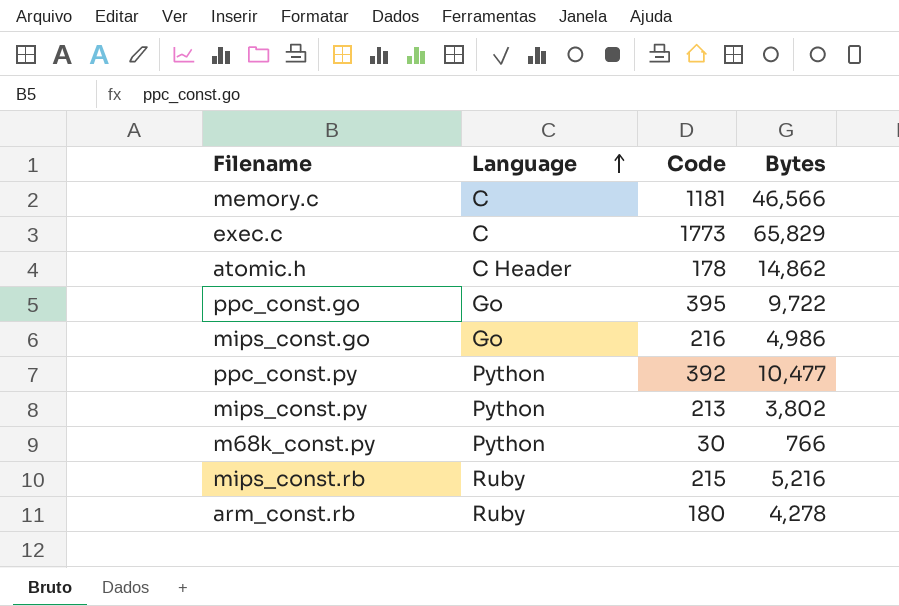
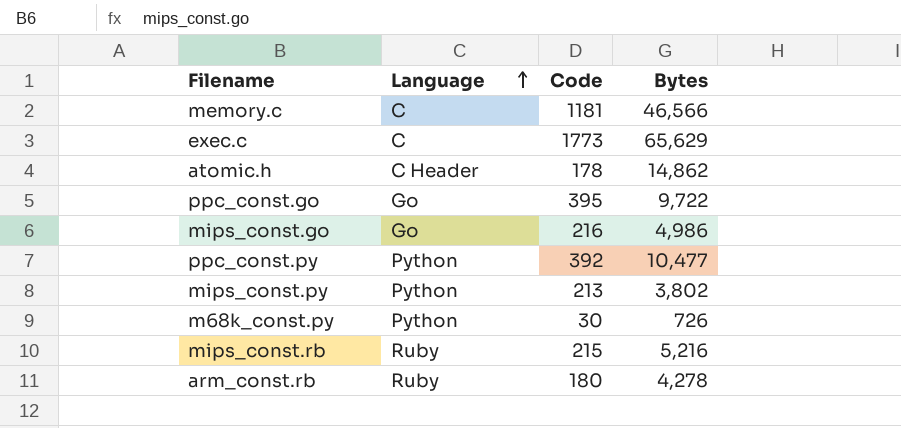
exec.c | Bytes: 65,829 -> 65,629
m68k_const.py | Bytes: 766 -> 726

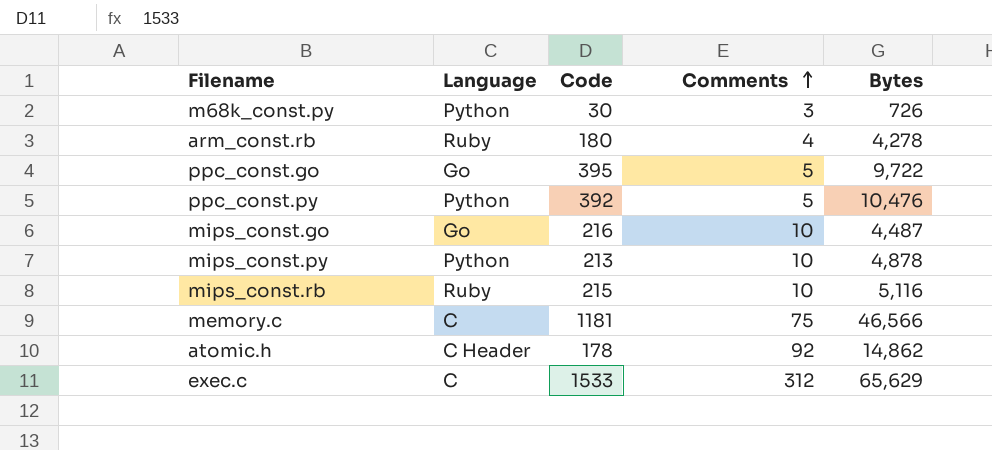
row order: Language ascending -> Comments ascending
column Comments | position: none -> 4
ppc_const.py | Bytes: 10,477 -> 10,476
mips_const.go | Bytes: 4,986 -> 4,487
mips_const.py | Bytes: 3,802 -> 4,878
mips_const.rb | Bytes: 5,216 -> 5,116
exec.c | Code: 1773 -> 1533

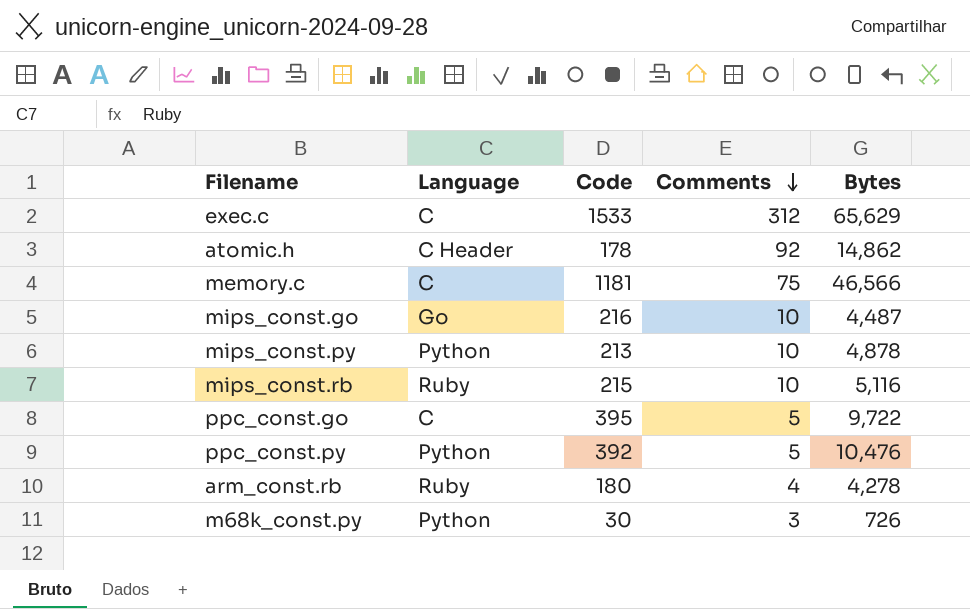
row order: Comments ascending -> Comments descending
ppc_const.go | Language: Go -> C

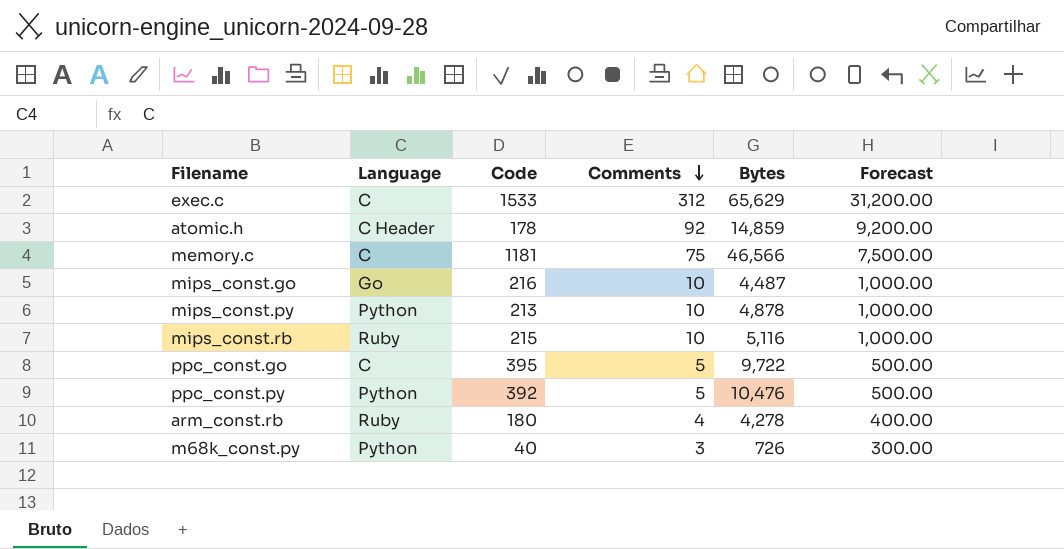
column Forecast | formula: none -> [Comments] * 100
atomic.h | Bytes: 14,862 -> 14,859
m68k_const.py | Code: 30 -> 40

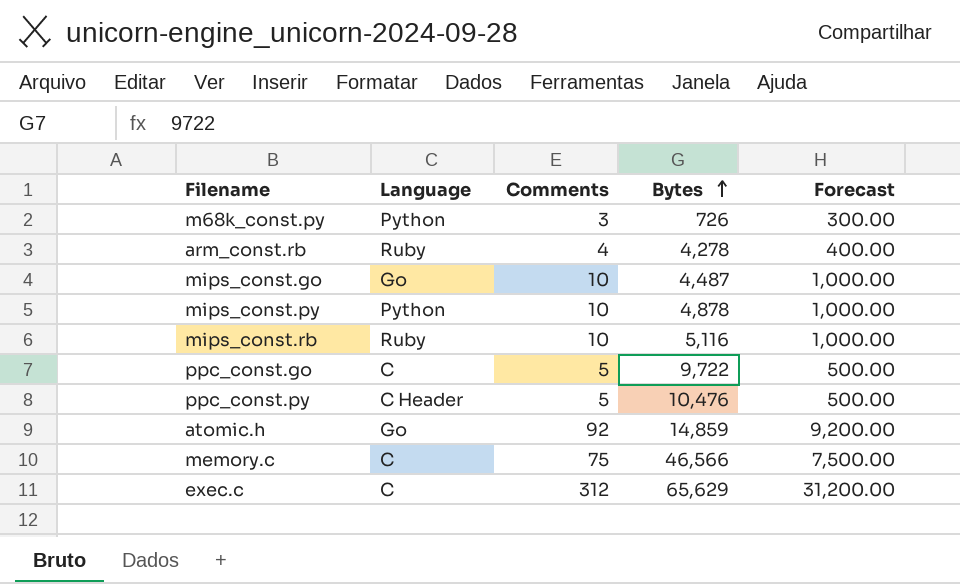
row order: Comments descending -> Bytes ascending
column Code | position: 3 -> none
ppc_const.py | Language: Python -> C Header
atomic.h | Language: C Header -> Go

